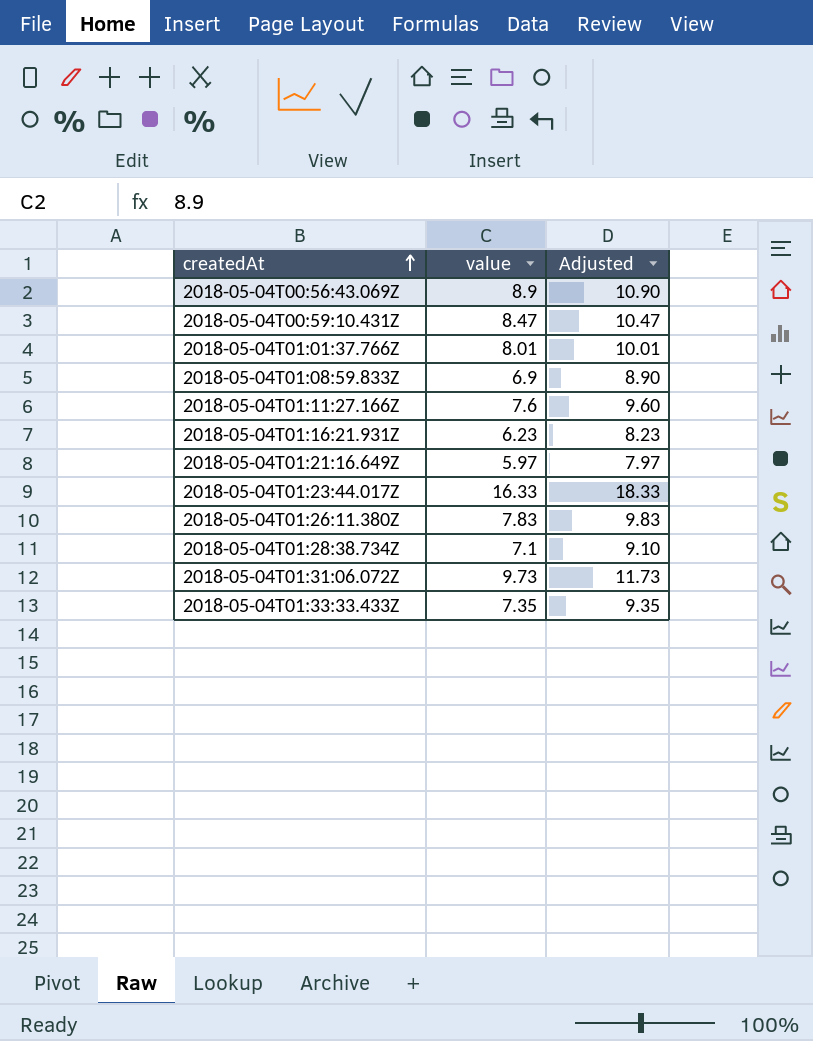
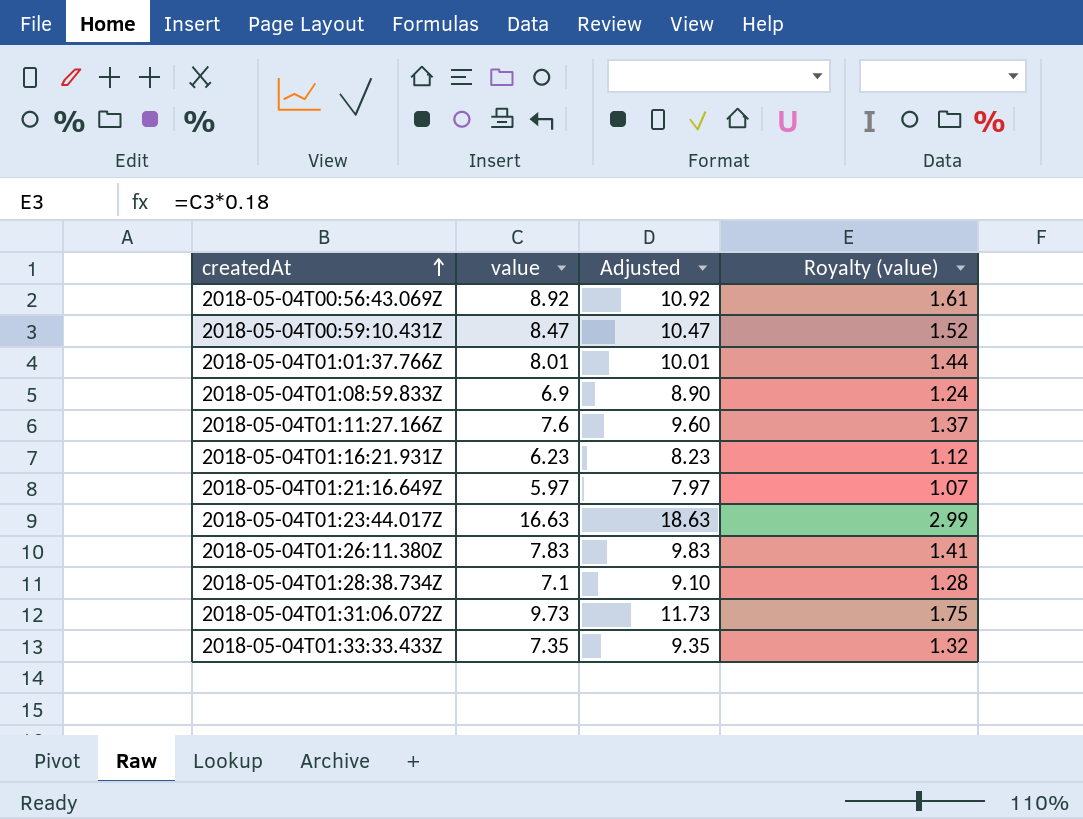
column Royalty (value) | formula: none -> [value] * 0.18
2018-05-04T00:56:43.069Z | value: 8.9 -> 8.92
2018-05-04T00:56:43.069Z | Adjusted: 10.90 -> 10.92
2018-05-04T01:23:44.017Z | value: 16.33 -> 16.63
2018-05-04T01:23:44.017Z | Adjusted: 18.33 -> 18.63

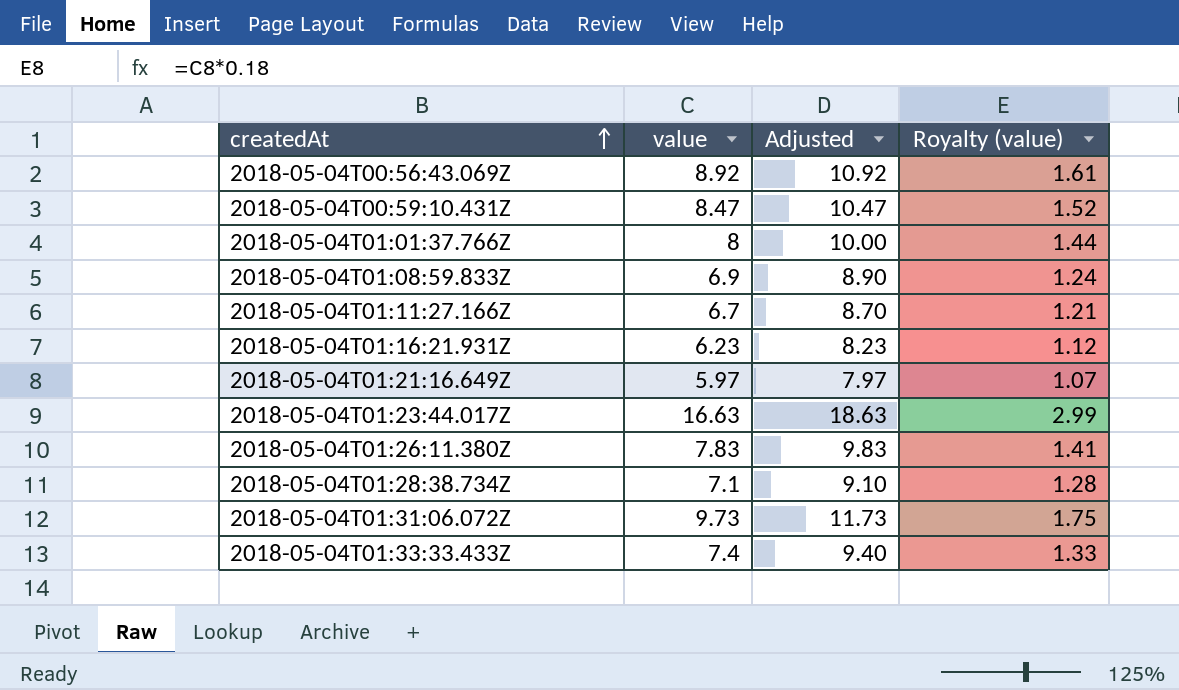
2018-05-04T01:01:37.766Z | value: 8.01 -> 8
2018-05-04T01:01:37.766Z | Adjusted: 10.01 -> 10.00
2018-05-04T01:11:27.166Z | value: 7.6 -> 6.7
2018-05-04T01:11:27.166Z | Adjusted: 9.60 -> 8.70
2018-05-04T01:11:27.166Z | Royalty (value): 1.37 -> 1.21
2018-05-04T01:33:33.433Z | value: 7.35 -> 7.4
2018-05-04T01:33:33.433Z | Adjusted: 9.35 -> 9.40
2018-05-04T01:33:33.433Z | Royalty (value): 1.32 -> 1.33

